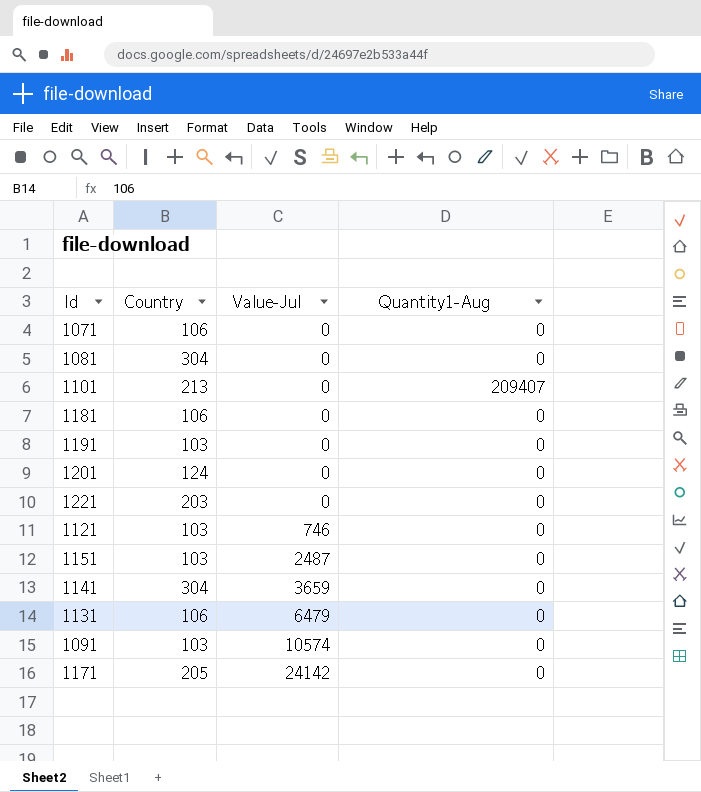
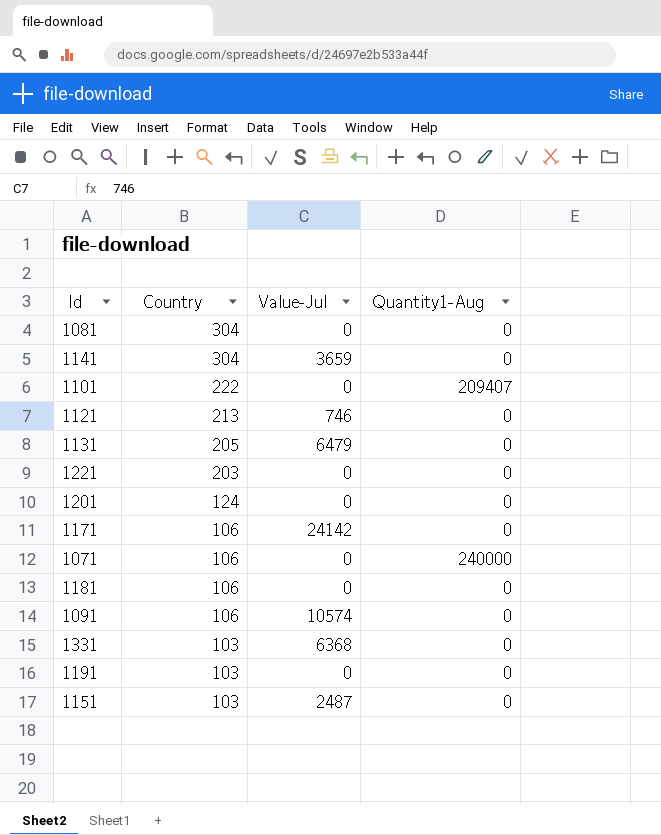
row order: Value-Jul ascending -> Country descending
1101 | Country: 213 -> 222
1121 | Country: 103 -> 213
1131 | Country: 106 -> 205
1171 | Country: 205 -> 106
1071 | Quantity1-Aug: 0 -> 240000
1091 | Country: 103 -> 106
row 1331: none -> 103 | 6368 | 0

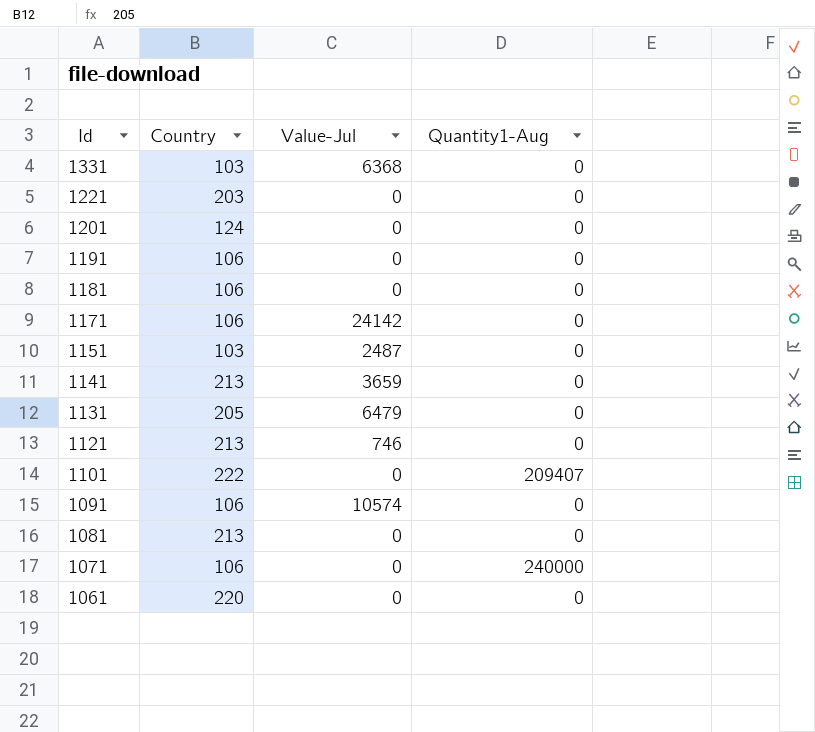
row order: Country descending -> Id descending
1191 | Country: 103 -> 106
1141 | Country: 304 -> 213
1081 | Country: 304 -> 213
row 1061: none -> 220 | 0 | 0

